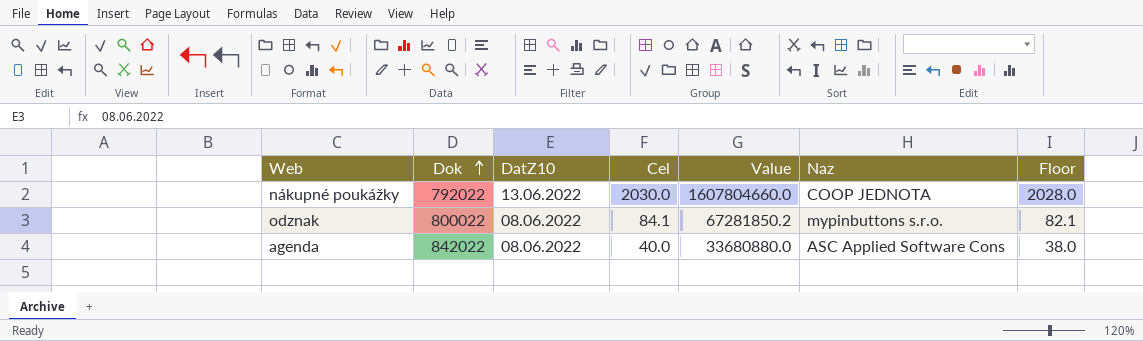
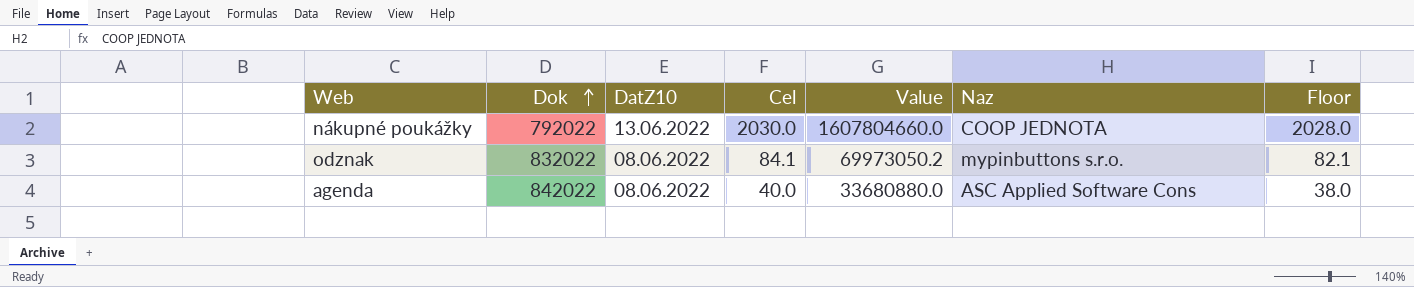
odznak | Dok: 800022 -> 832022
odznak | Value: 67281850.2 -> 69973050.2

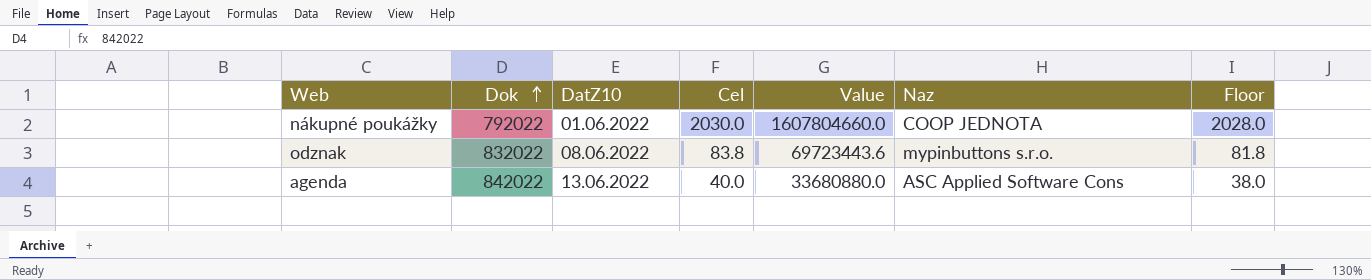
nákupné poukážky | DatZ10: 13.06.2022 -> 01.06.2022
odznak | Cel: 84.1 -> 83.8
odznak | Value: 69973050.2 -> 69723443.6
odznak | Floor: 82.1 -> 81.8
agenda | DatZ10: 08.06.2022 -> 13.06.2022

